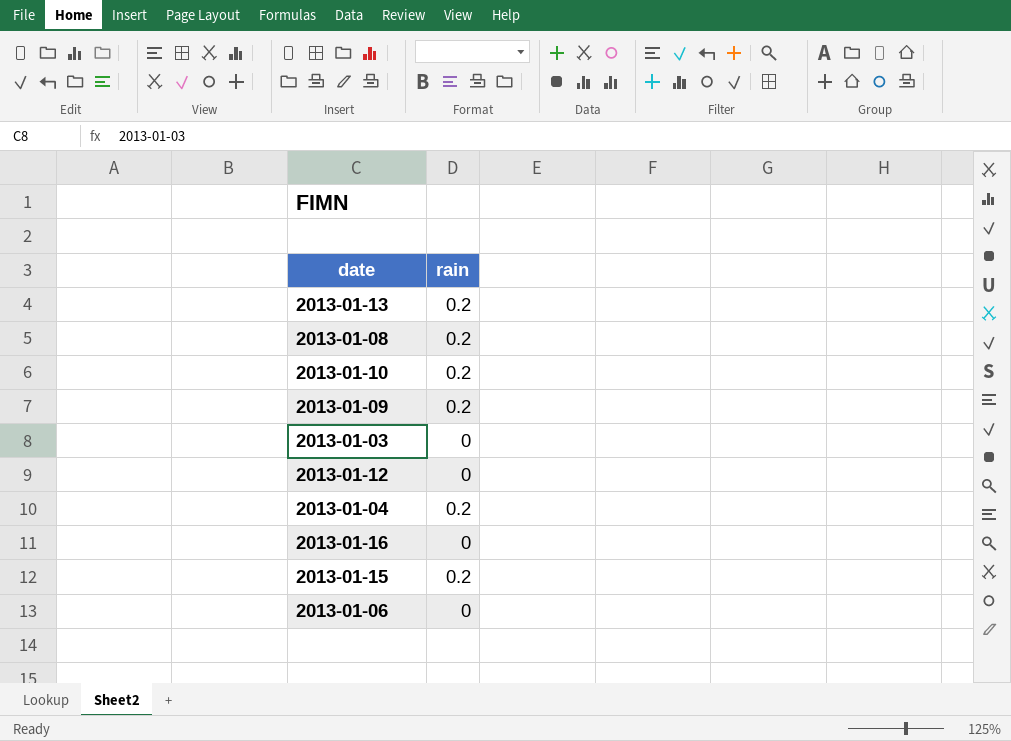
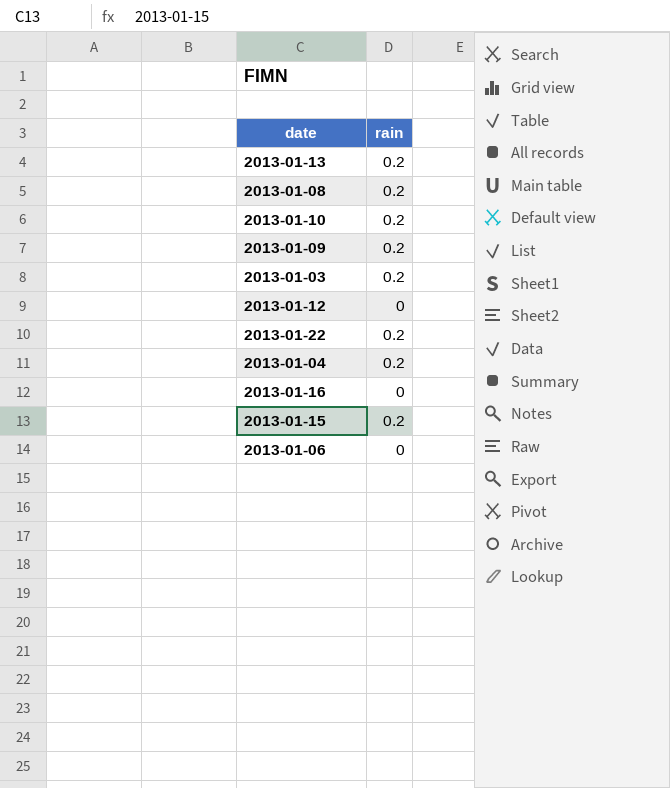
2013-01-03 | rain: 0 -> 0.2
row 2013-01-22: none -> 0.2

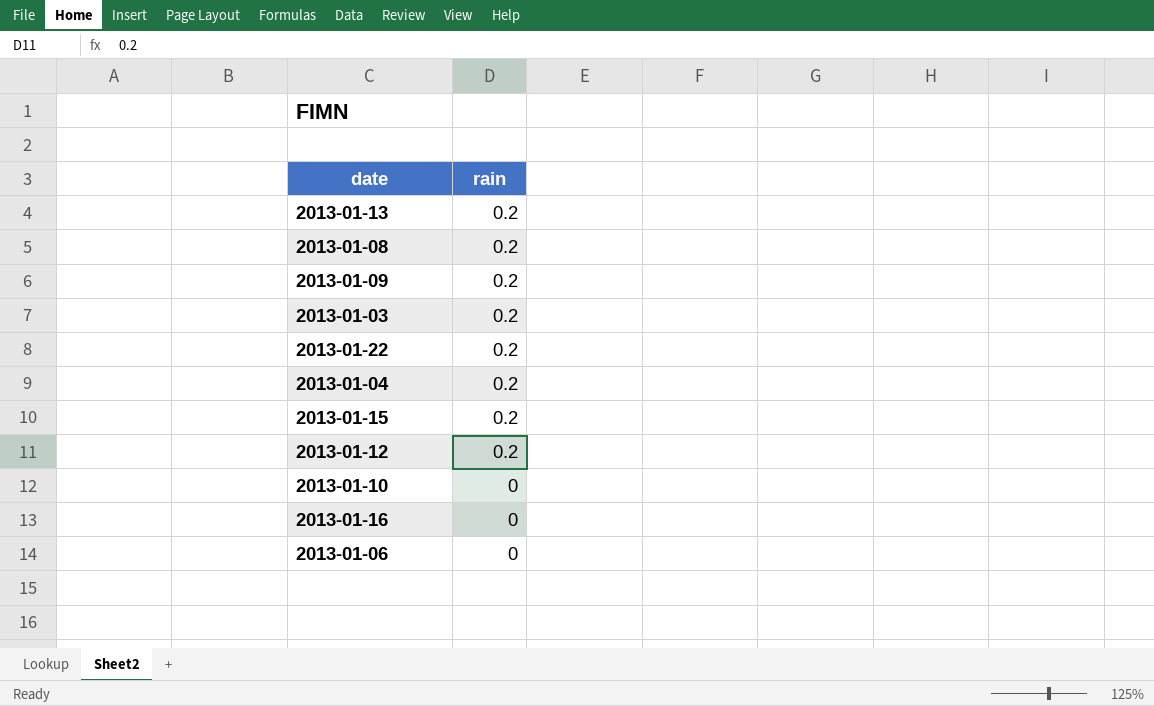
row order: none -> rain descending
2013-01-12 | rain: 0 -> 0.2
2013-01-10 | rain: 0.2 -> 0

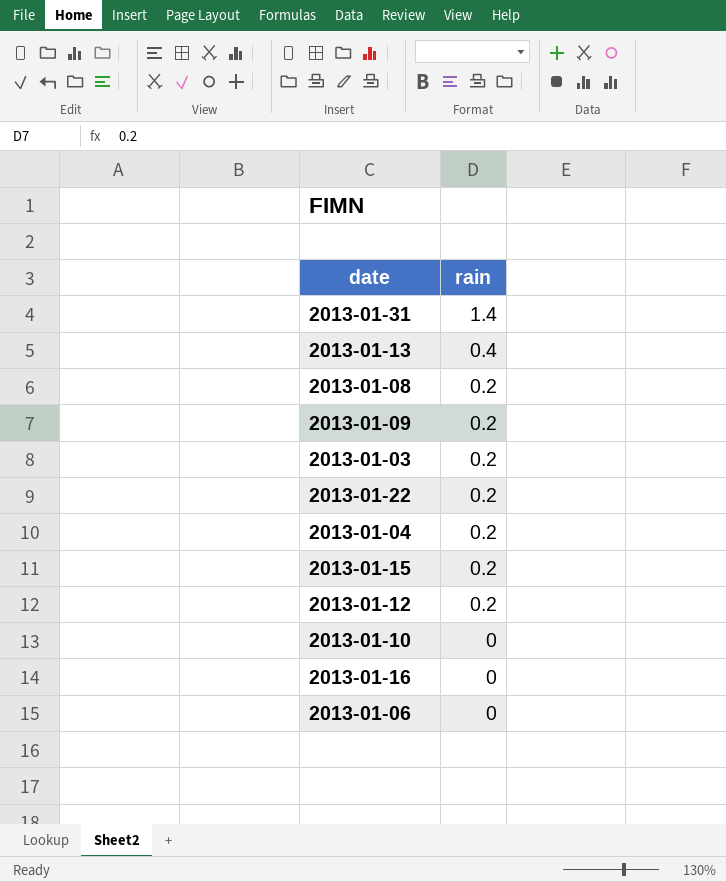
row 2013-01-31: none -> 1.4
2013-01-13 | rain: 0.2 -> 0.4

